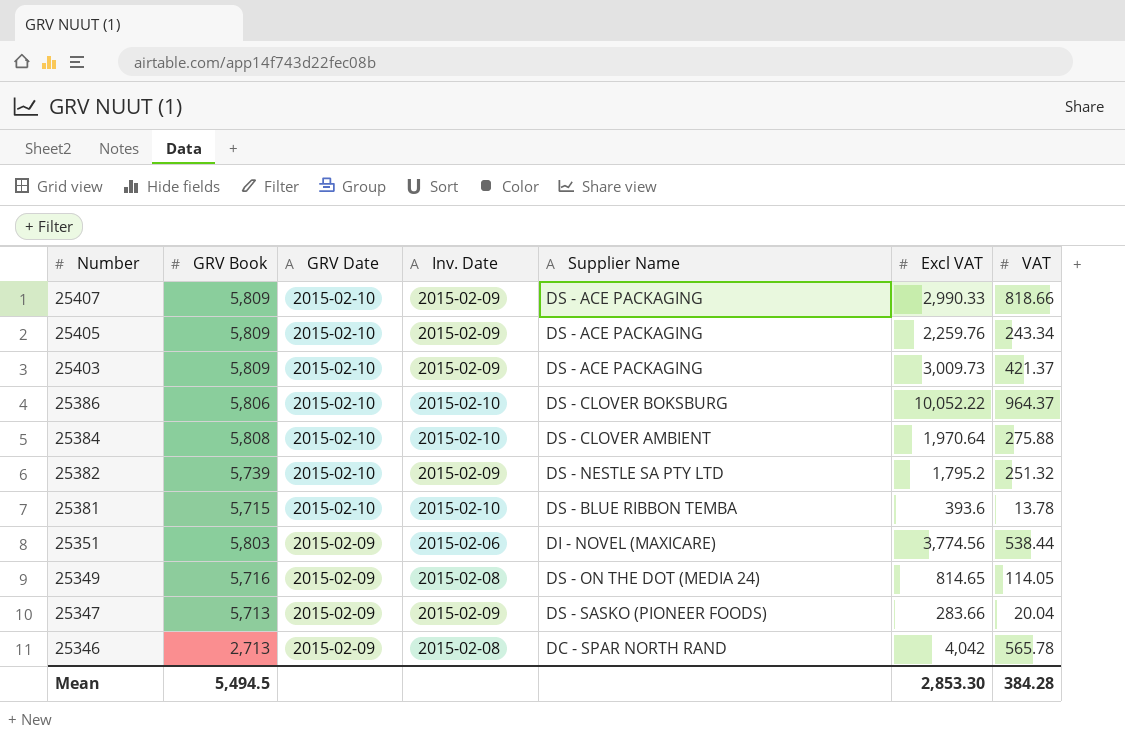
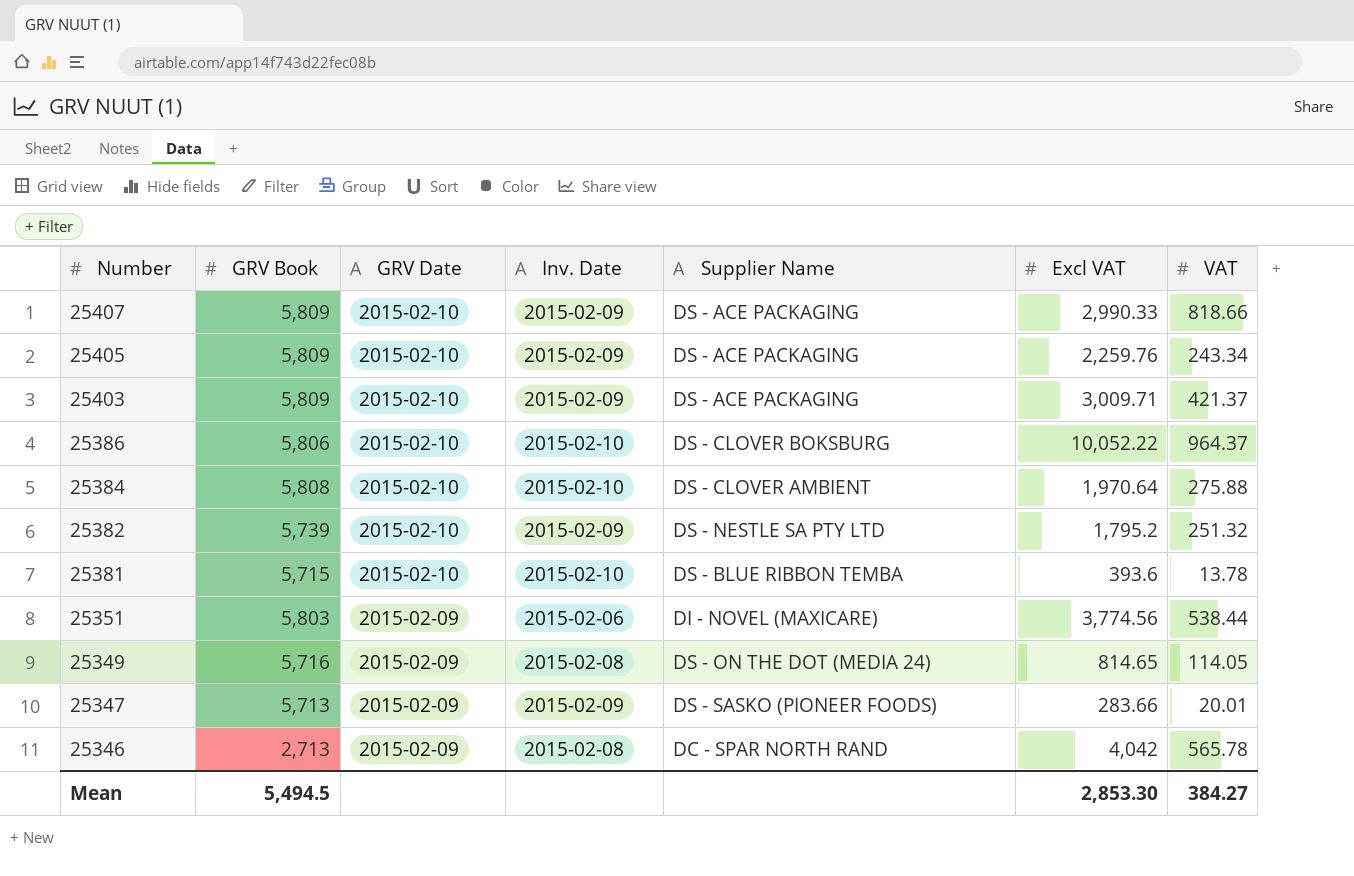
25403 | Excl VAT: 3,009.73 -> 3,009.71
25347 | VAT: 20.04 -> 20.01
Mean | VAT: 384.28 -> 384.27

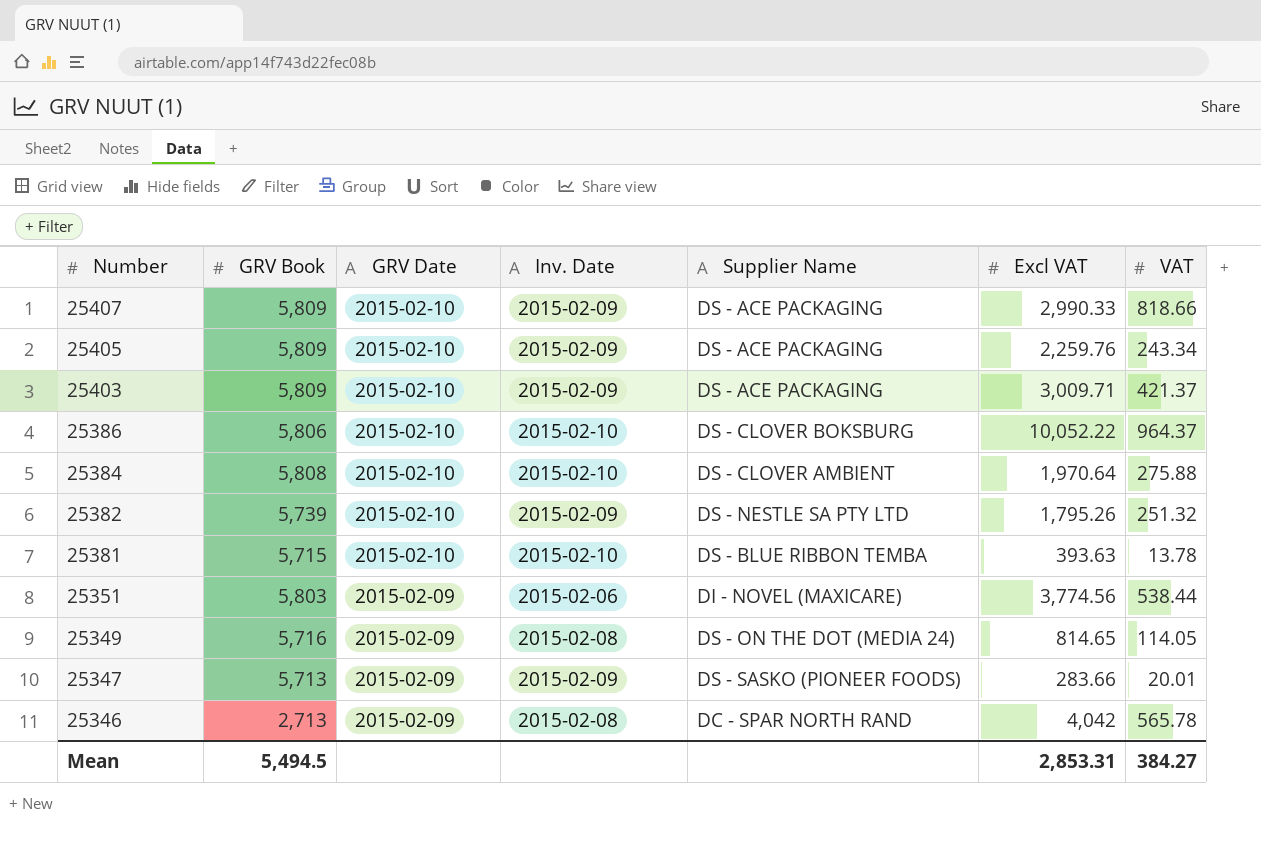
25382 | Excl VAT: 1,795.2 -> 1,795.26
25381 | Excl VAT: 393.6 -> 393.63
Mean | Excl VAT: 2,853.30 -> 2,853.31

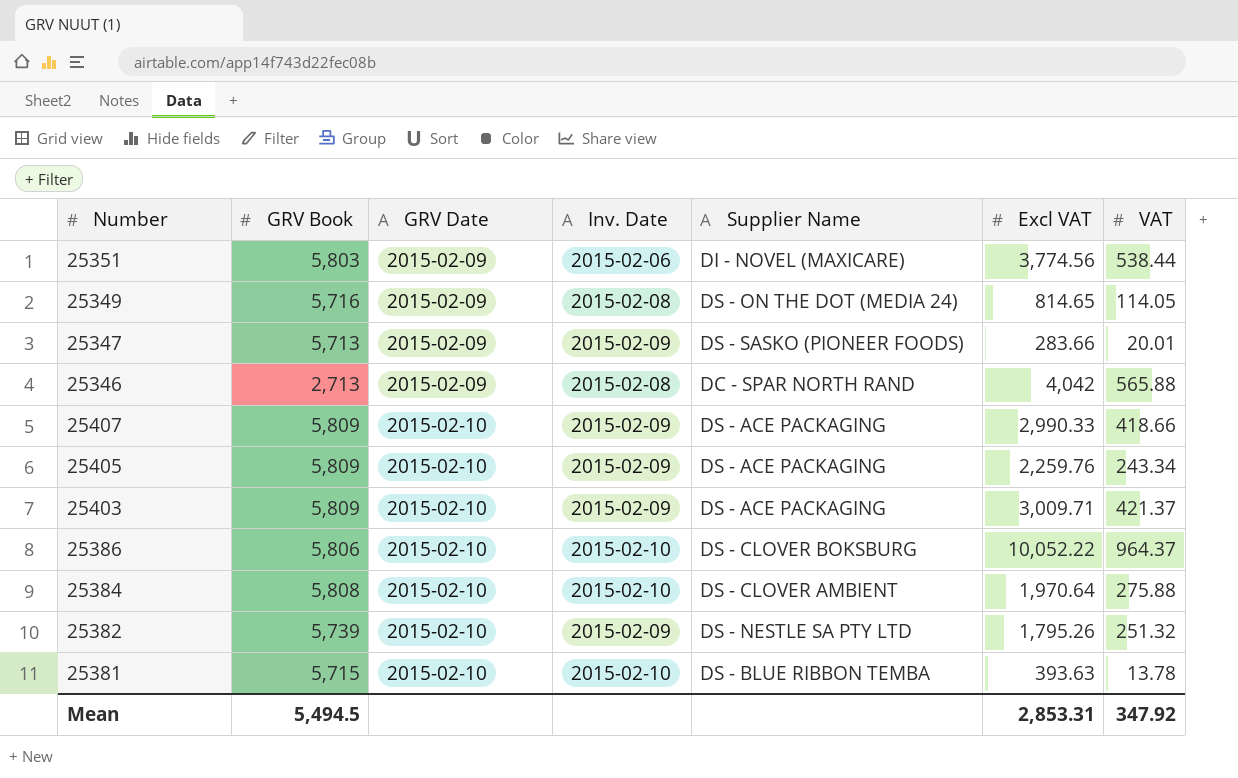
row order: Number descending -> GRV Date ascending
25346 | VAT: 565.78 -> 565.88
25407 | VAT: 818.66 -> 418.66
Mean | VAT: 384.27 -> 347.92

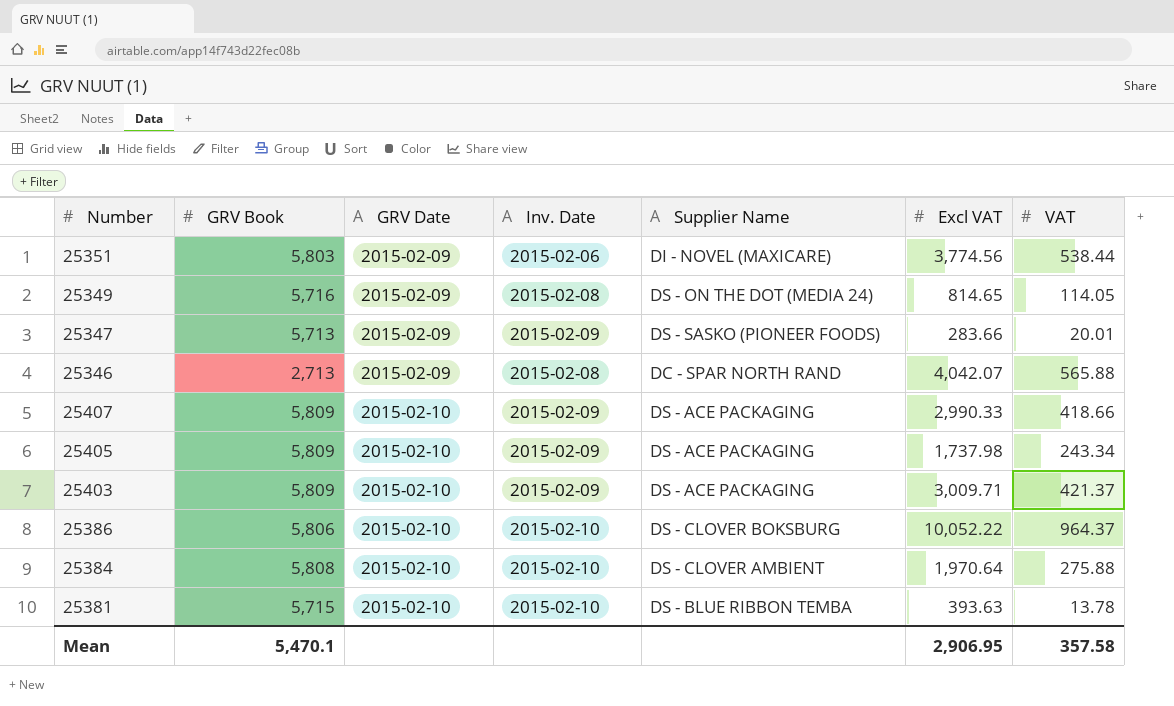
row 25382: 5,739 | 2015-02-10 | 2015-02-09 | DS - NESTLE SA PTY LTD | 1,795.26 | 251.32 -> none
25346 | Excl VAT: 4,042 -> 4,042.07
25405 | Excl VAT: 2,259.76 -> 1,737.98
Mean | GRV Book: 5,494.5 -> 5,470.1
Mean | Excl VAT: 2,853.31 -> 2,906.95
Mean | VAT: 347.92 -> 357.58

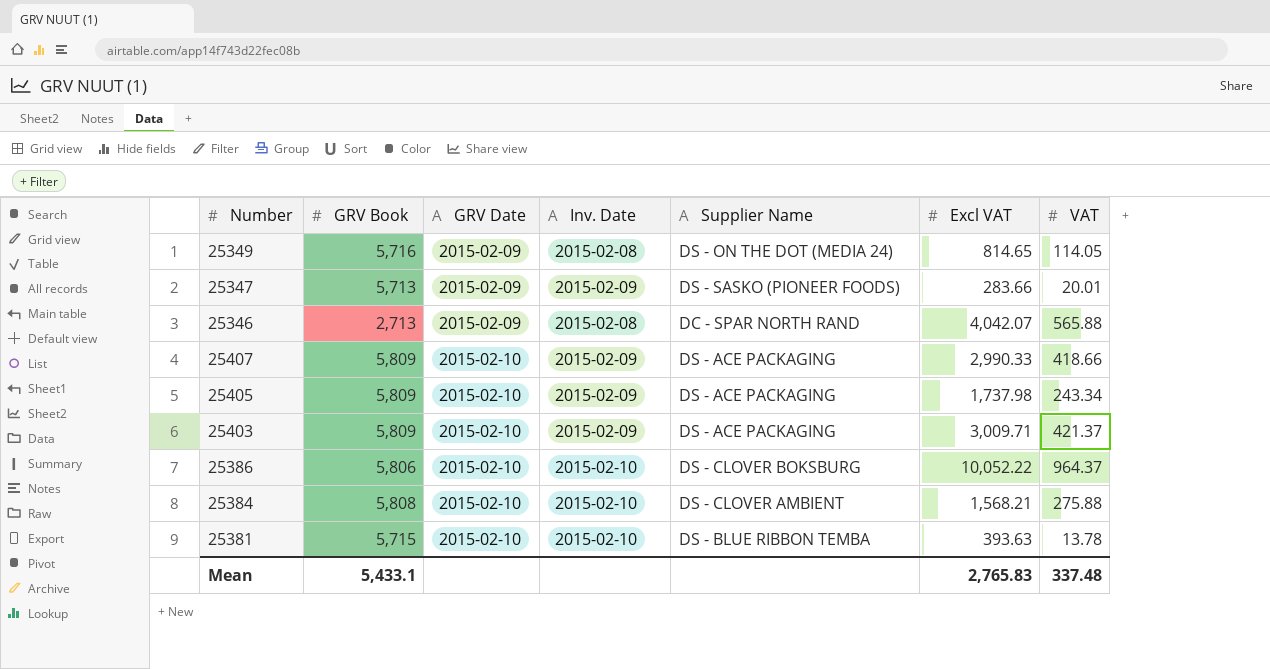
row 25351: 5,803 | 2015-02-09 | 2015-02-06 | DI - NOVEL (MAXICARE) | 3,774.56 | 538.44 -> none
25384 | Excl VAT: 1,970.64 -> 1,568.21
Mean | GRV Book: 5,470.1 -> 5,433.1
Mean | Excl VAT: 2,906.95 -> 2,765.83
Mean | VAT: 357.58 -> 337.48

